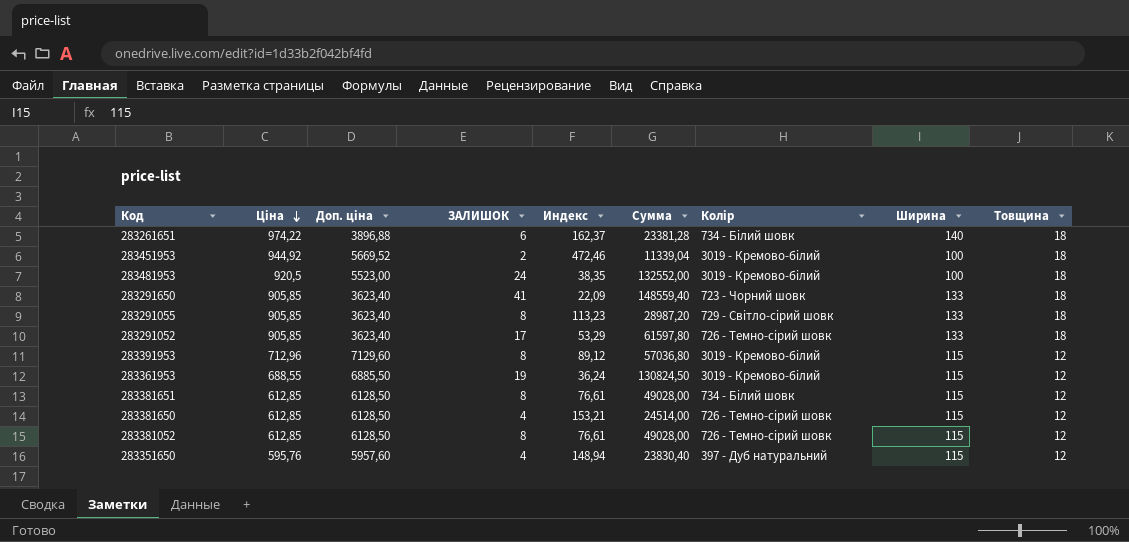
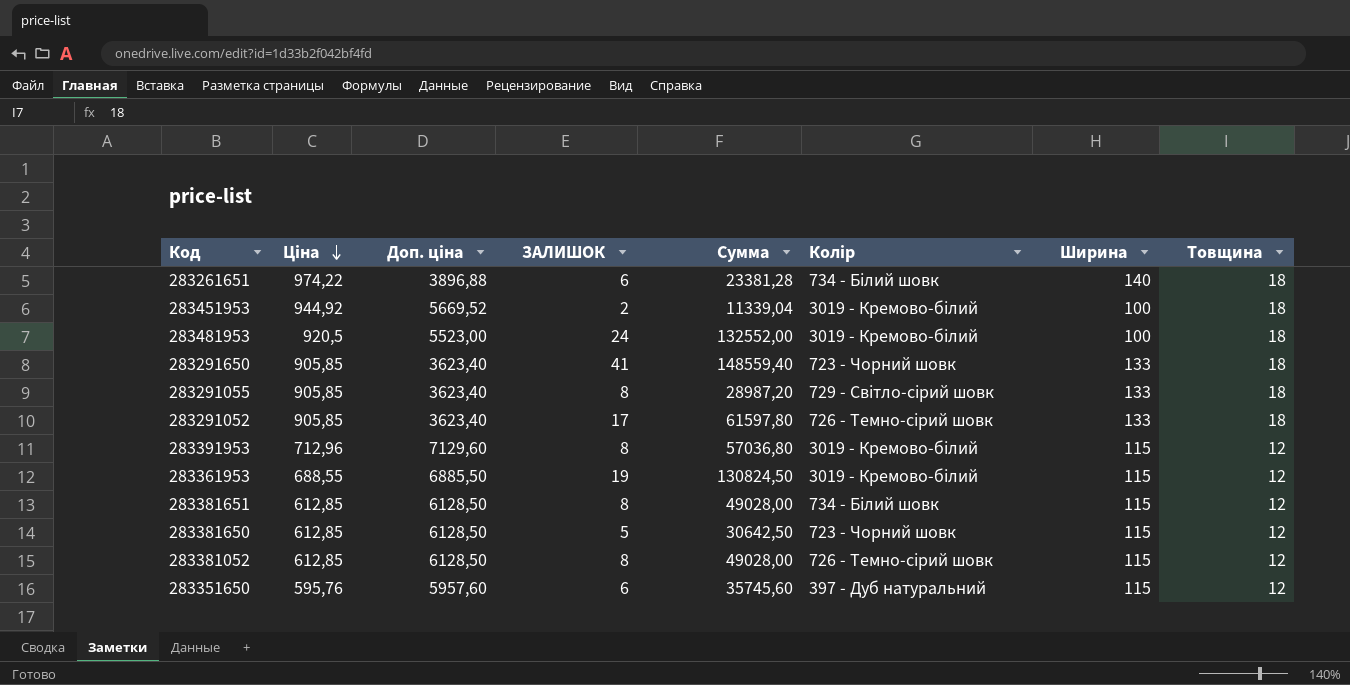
column Индекс | formula: [Ціна] / [ЗАЛИШОК] -> none
283381650 | ЗАЛИШОК: 4 -> 5
283381650 | Сумма: 24514,00 -> 30642,50
283381650 | Колір: 726 - Темно-сірий шовк -> 723 - Чорний шовк
283351650 | ЗАЛИШОК: 4 -> 6
283351650 | Сумма: 23830,40 -> 35745,60

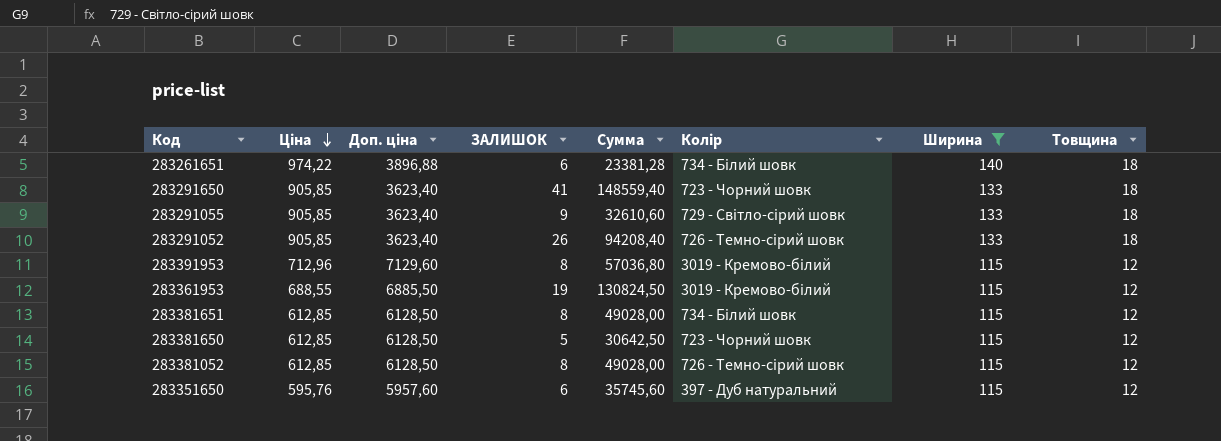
filter: none -> Ширина != 100
283291055 | ЗАЛИШОК: 8 -> 9
283291055 | Сумма: 28987,20 -> 32610,60
283291052 | ЗАЛИШОК: 17 -> 26
283291052 | Сумма: 61597,80 -> 94208,40

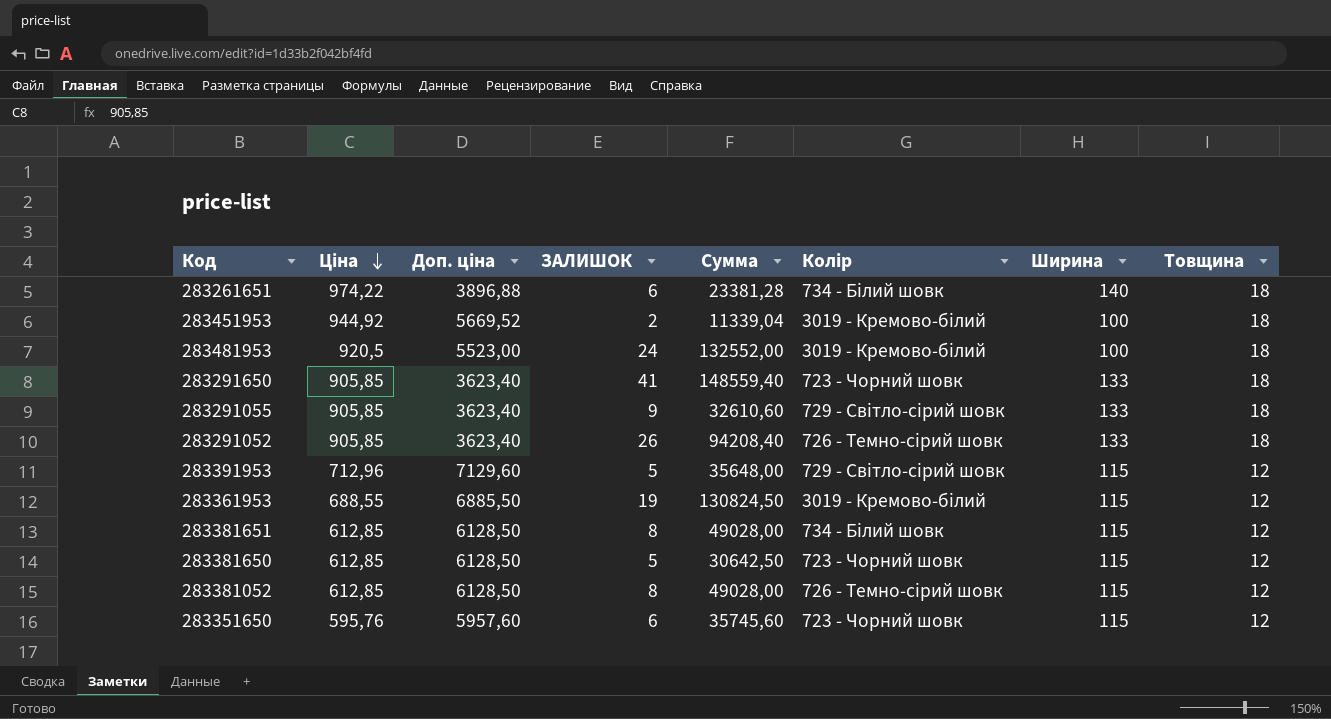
filter: Ширина != 100 -> none
283391953 | ЗАЛИШОК: 8 -> 5
283391953 | Сумма: 57036,80 -> 35648,00
283391953 | Колір: 3019 - Кремово-білий -> 729 - Світло-сірий шовк
283351650 | Колір: 397 - Дуб натуральний -> 723 - Чорний шовк

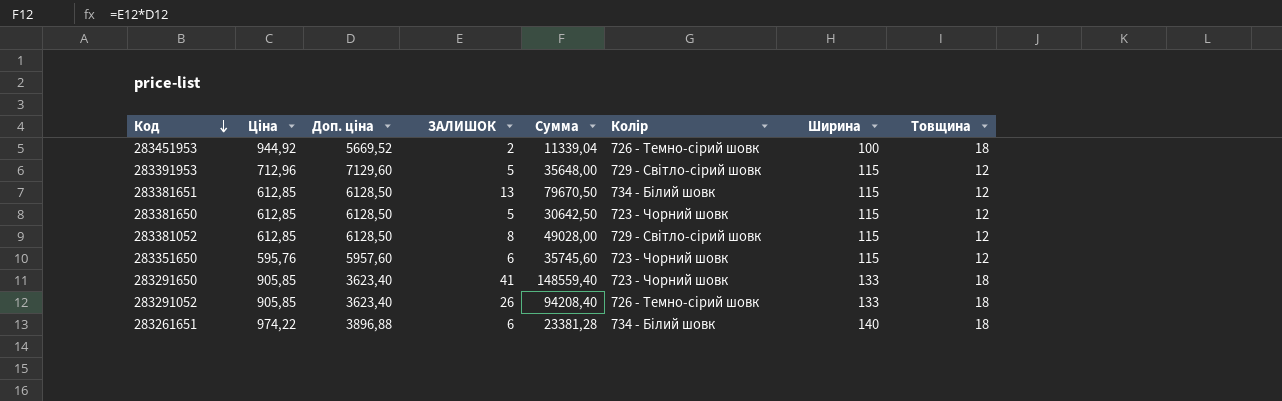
row order: Ціна descending -> Код descending
row 283481953: 920,5 | 5523,00 | 24 | 132552,00 | 3019 - Кремово-білий | 100 | 18 -> none
row 283291055: 905,85 | 3623,40 | 9 | 32610,60 | 729 - Світло-сірий шовк | 133 | 18 -> none
row 283361953: 688,55 | 6885,50 | 19 | 130824,50 | 3019 - Кремово-білий | 115 | 12 -> none
283451953 | Колір: 3019 - Кремово-білий -> 726 - Темно-сірий шовк
283381651 | ЗАЛИШОК: 8 -> 13
283381651 | Сумма: 49028,00 -> 79670,50
283381052 | Колір: 726 - Темно-сірий шовк -> 729 - Світло-сірий шовк

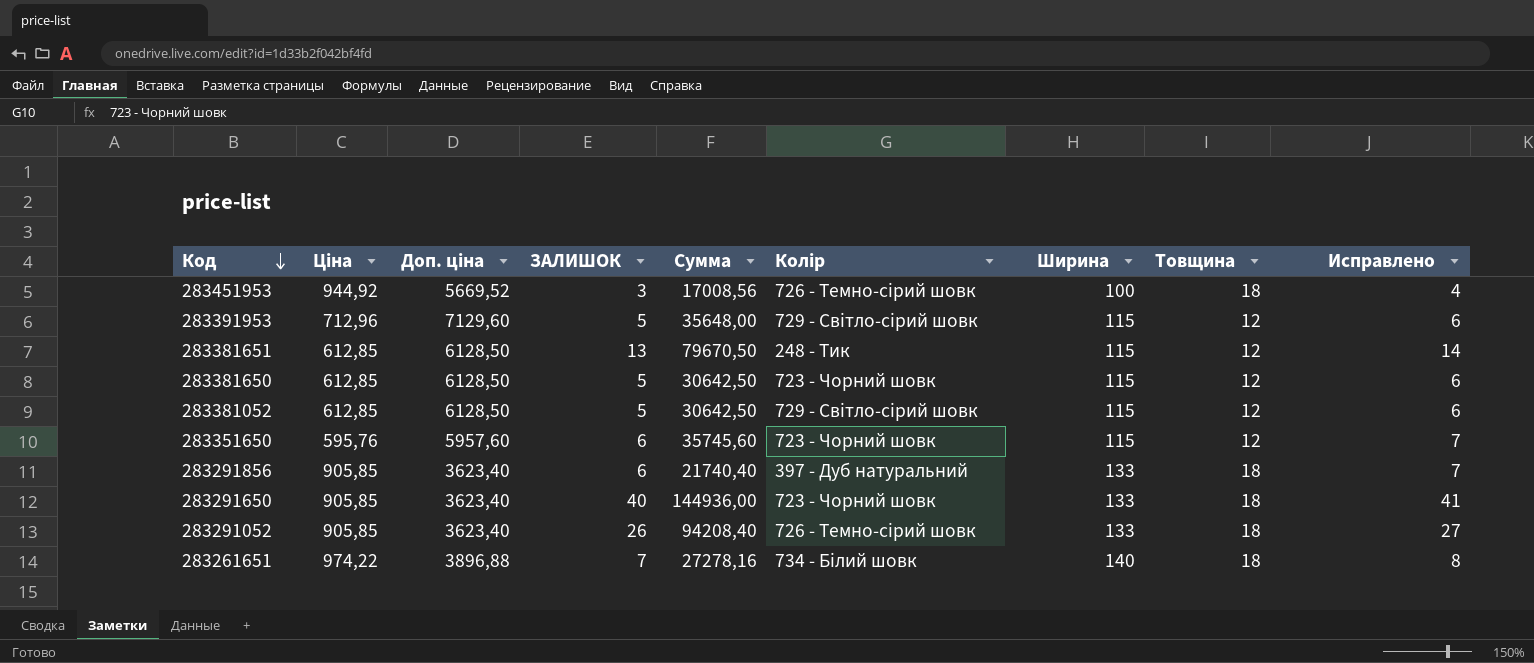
column Исправлено | formula: none -> [ЗАЛИШОК] + 1
283451953 | ЗАЛИШОК: 2 -> 3
283451953 | Сумма: 11339,04 -> 17008,56
283381651 | Колір: 734 - Білий шовк -> 248 - Тик
283381052 | ЗАЛИШОК: 8 -> 5
283381052 | Сумма: 49028,00 -> 30642,50
row 283291856: none -> 905,85 | 3623,40 | 6 | 21740,40 | 397 - Дуб натуральний | 133 | 18 | 7
283291650 | ЗАЛИШОК: 41 -> 40
283291650 | Сумма: 148559,40 -> 144936,00
283261651 | ЗАЛИШОК: 6 -> 7
283261651 | Сумма: 23381,28 -> 27278,16

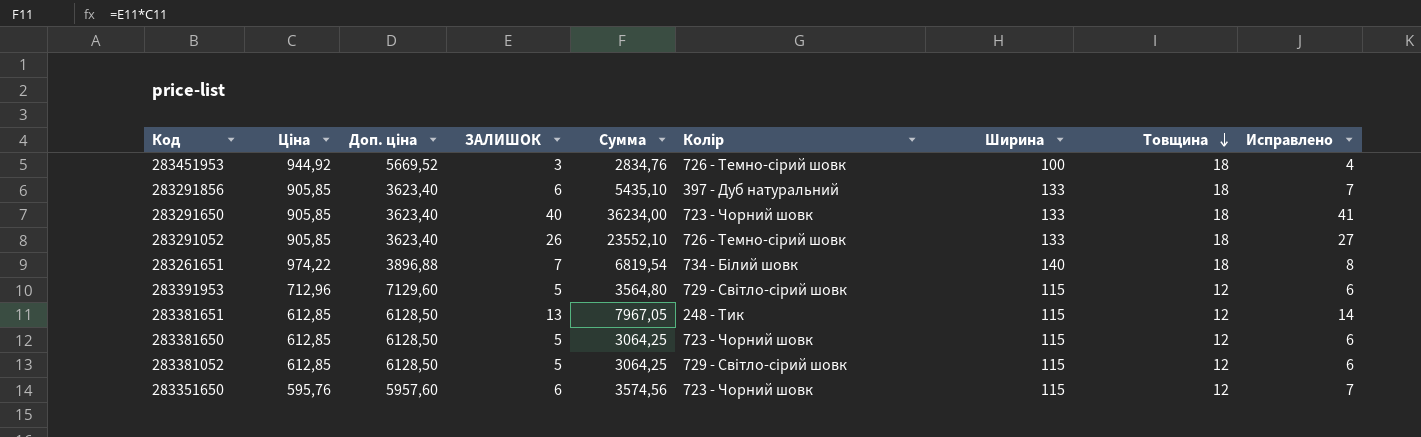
row order: Код descending -> Товщина descending
column Сумма | formula: [Доп. ціна] * [ЗАЛИШОК] -> [Ціна] * [ЗАЛИШОК]

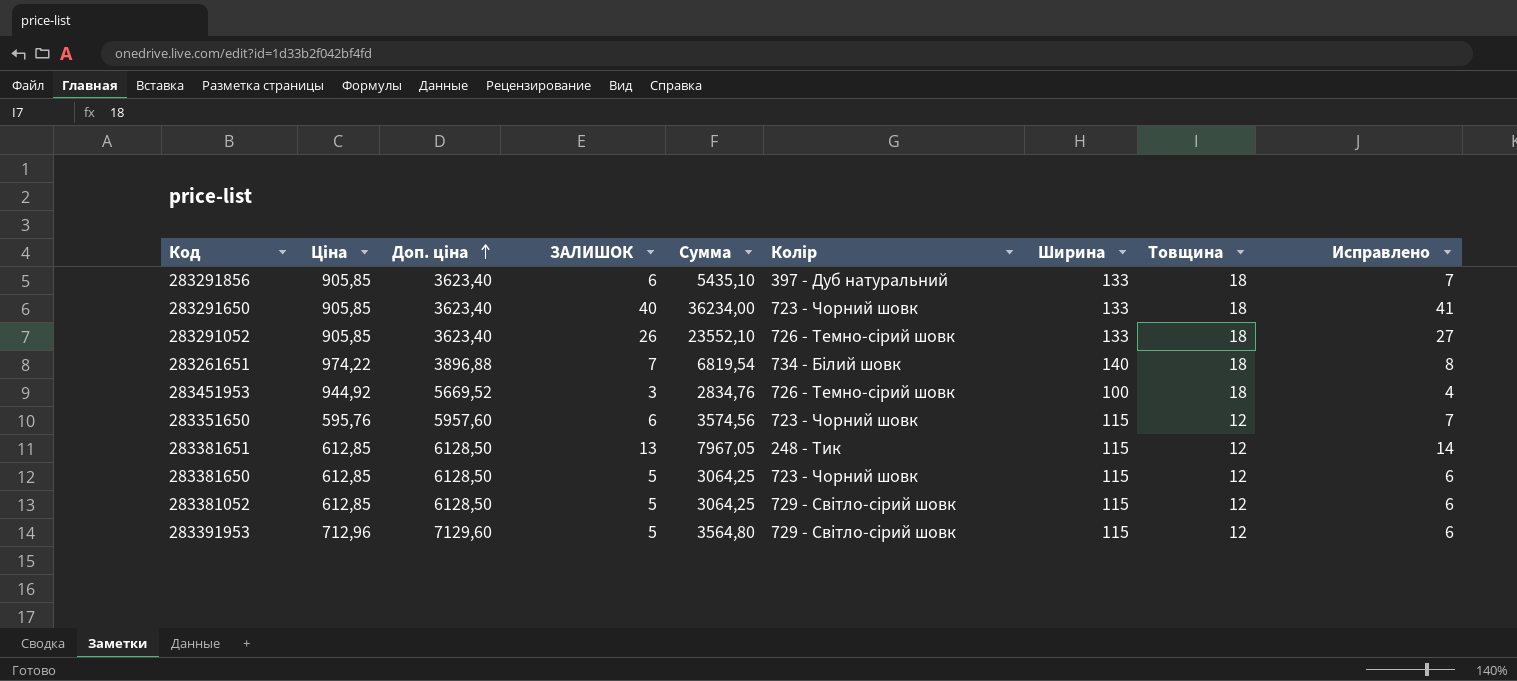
row order: Товщина descending -> Доп. ціна ascending

